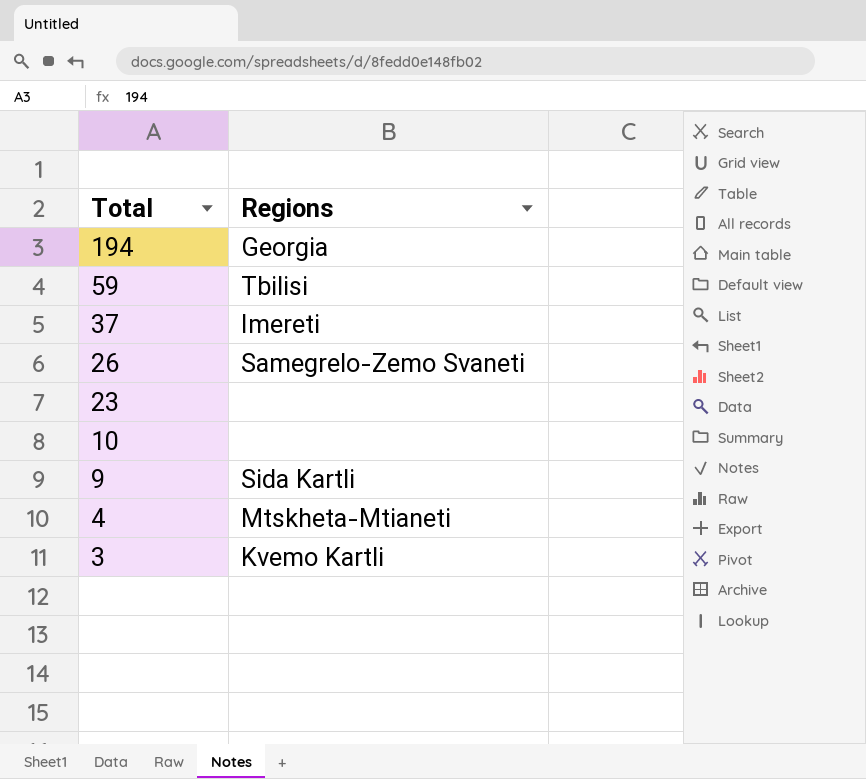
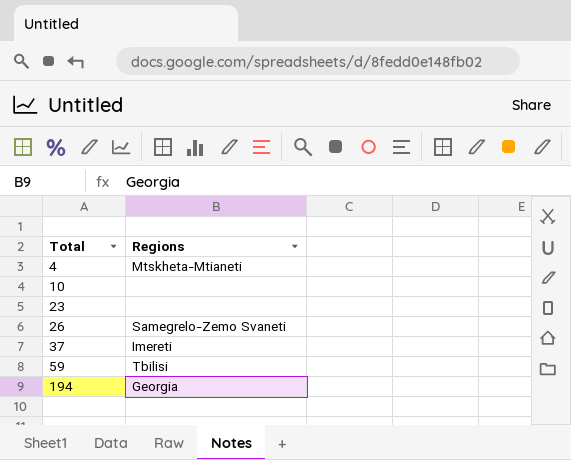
row order: Total descending -> Total ascending
row 9: Sida Kartli -> none
row 3: Kvemo Kartli -> none

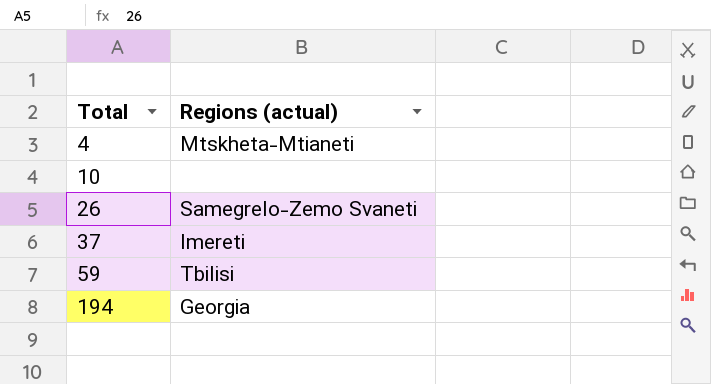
column name: Regions -> Regions (actual)
row 23: none -> none

